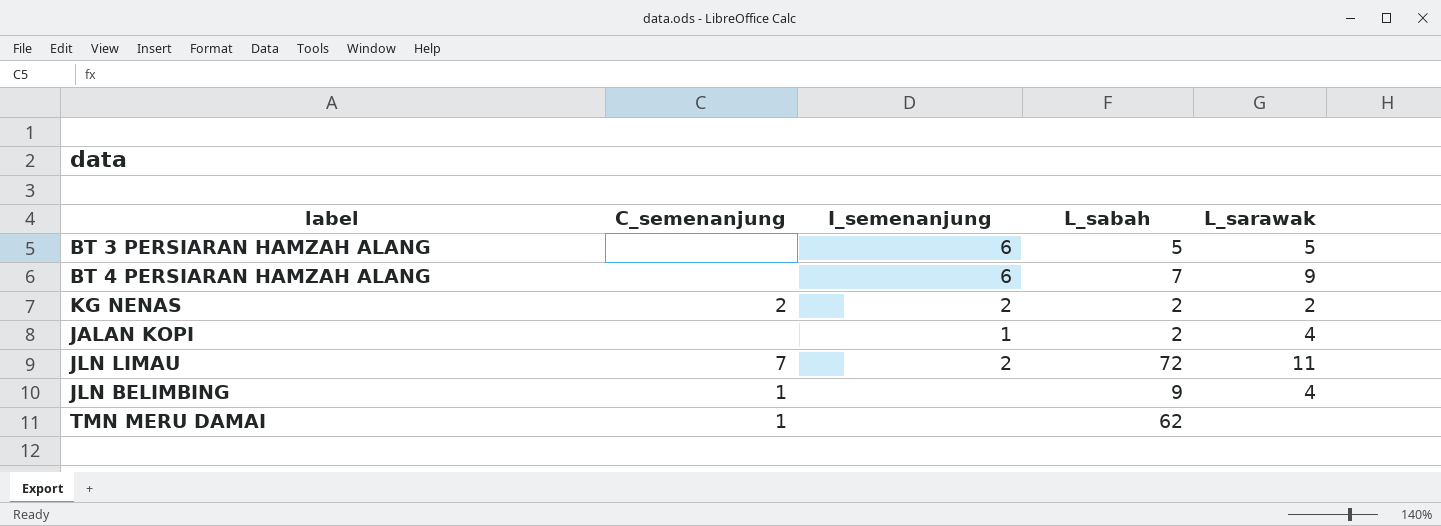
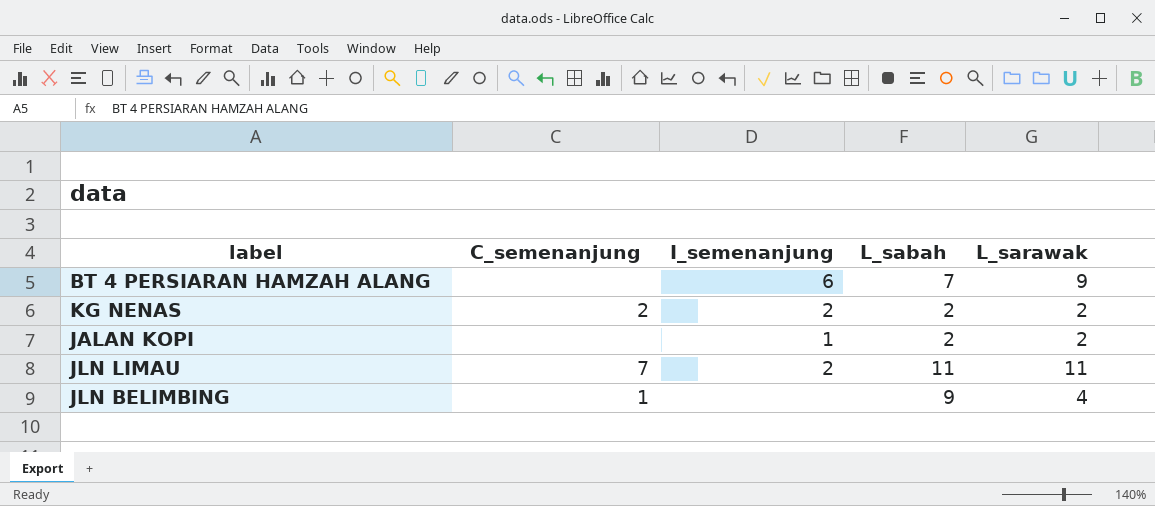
row BT 3 PERSIARAN HAMZAH ALANG: none | 6 | 5 | 5 -> none
row TMN MERU DAMAI: 1 | none | 62 | none -> none
JALAN KOPI | L_sarawak: 4 -> 2
JLN LIMAU | L_sabah: 72 -> 11

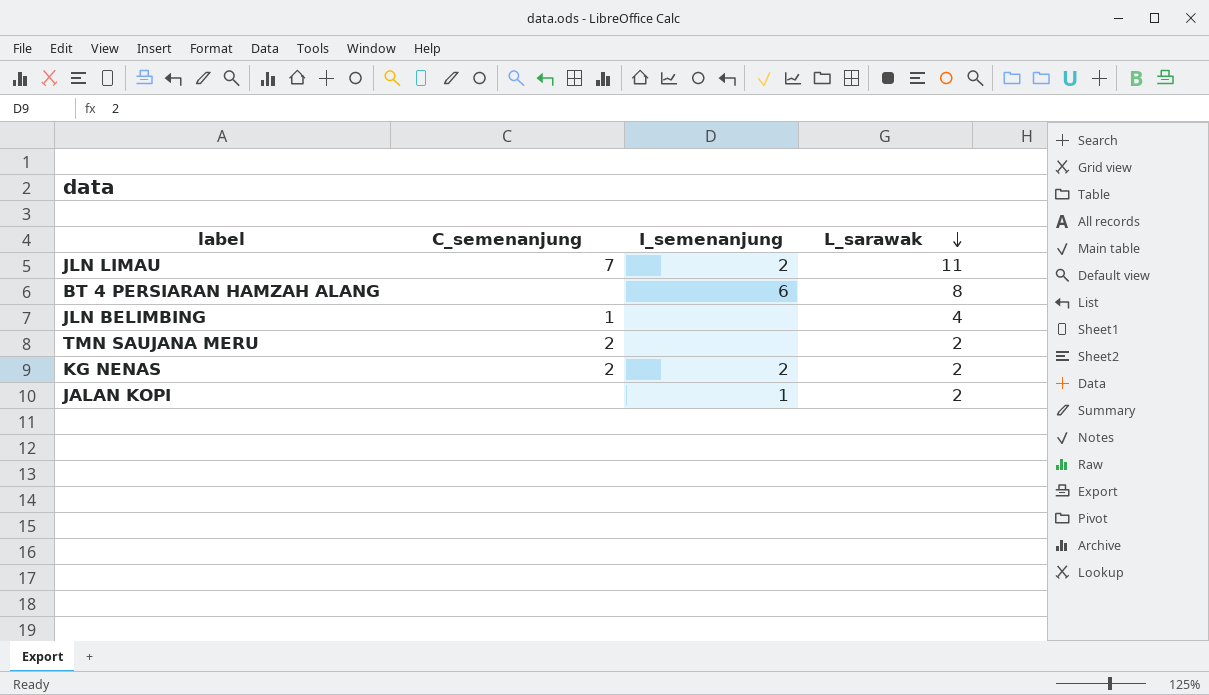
row order: none -> L_sarawak descending
column L_sabah | position: 4 -> none
BT 4 PERSIARAN HAMZAH ALANG | L_sarawak: 9 -> 8
row TMN SAUJANA MERU: none -> 2 | none | 2

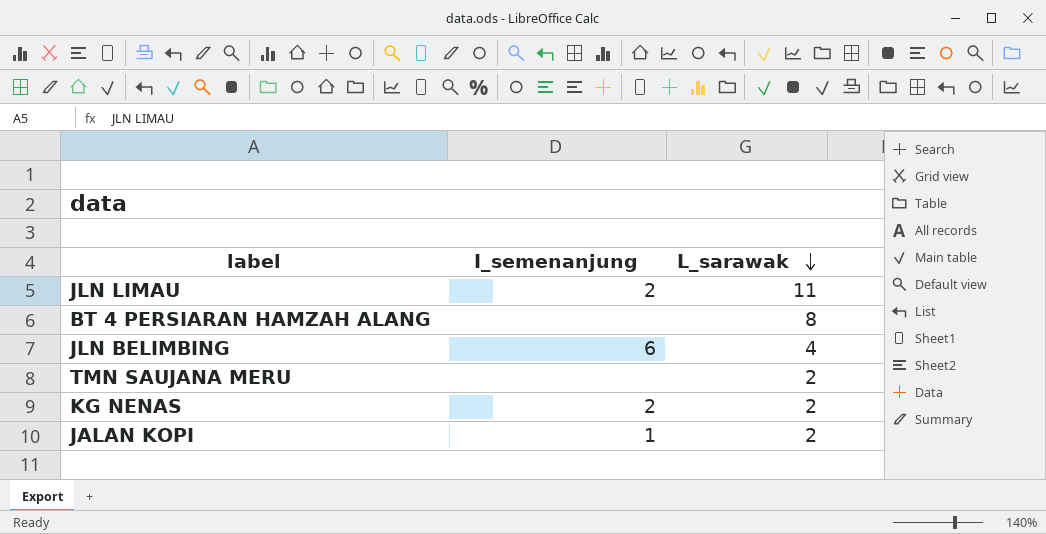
column C_semenanjung | position: 2 -> none
BT 4 PERSIARAN HAMZAH ALANG | I_semenanjung: 6 -> none
JLN BELIMBING | I_semenanjung: none -> 6

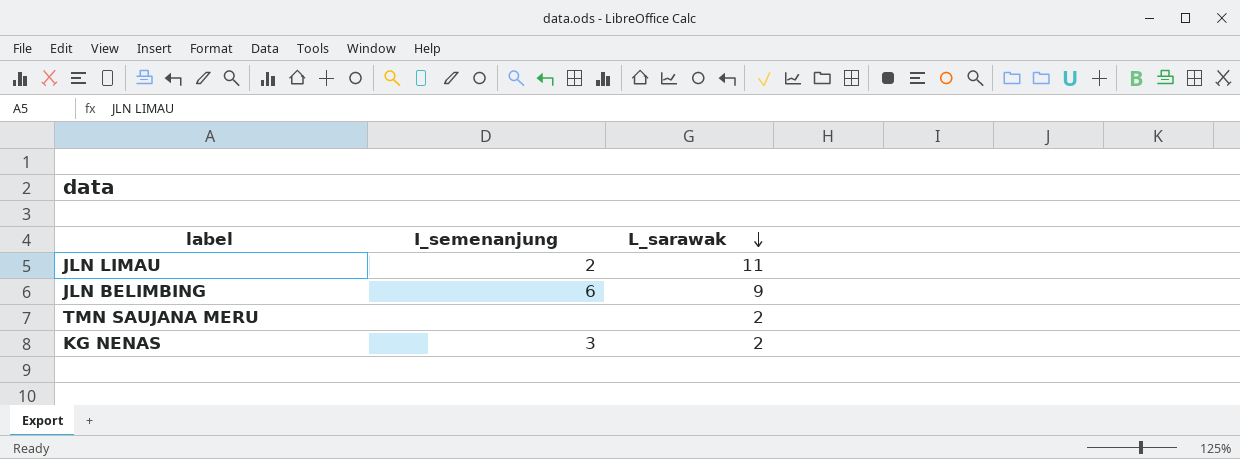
row BT 4 PERSIARAN HAMZAH ALANG: none | 8 -> none
row JALAN KOPI: 1 | 2 -> none
JLN BELIMBING | L_sarawak: 4 -> 9
KG NENAS | I_semenanjung: 2 -> 3

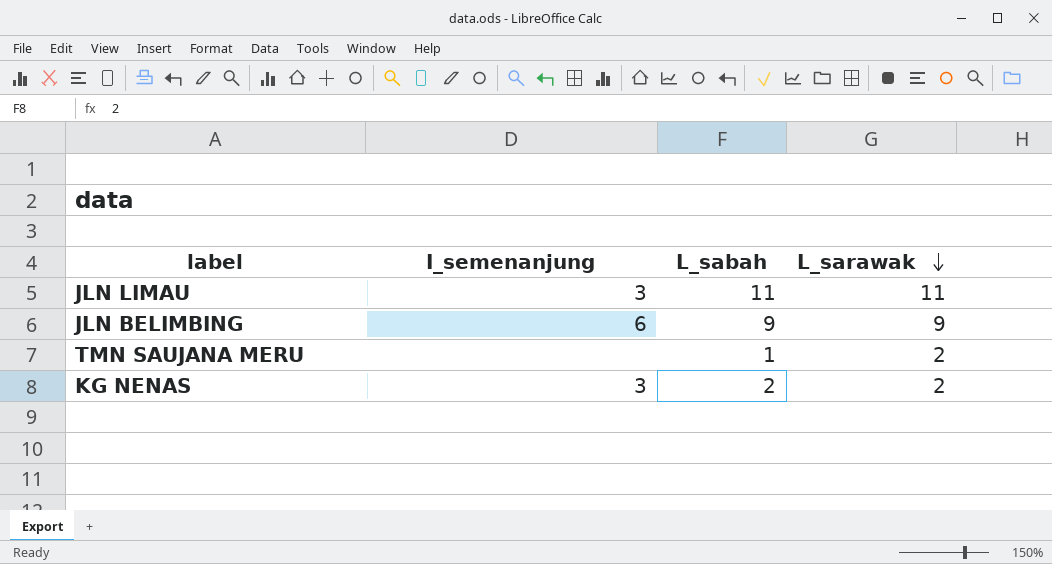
column L_sabah | position: none -> 3
JLN LIMAU | I_semenanjung: 2 -> 3

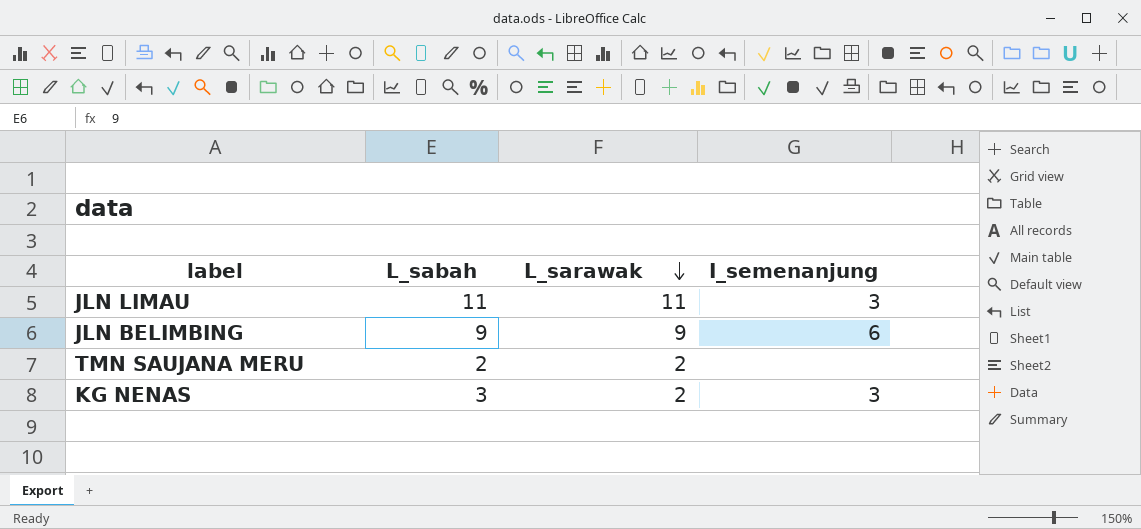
column I_semenanjung | position: 2 -> 4
TMN SAUJANA MERU | L_sabah: 1 -> 2
KG NENAS | L_sabah: 2 -> 3

